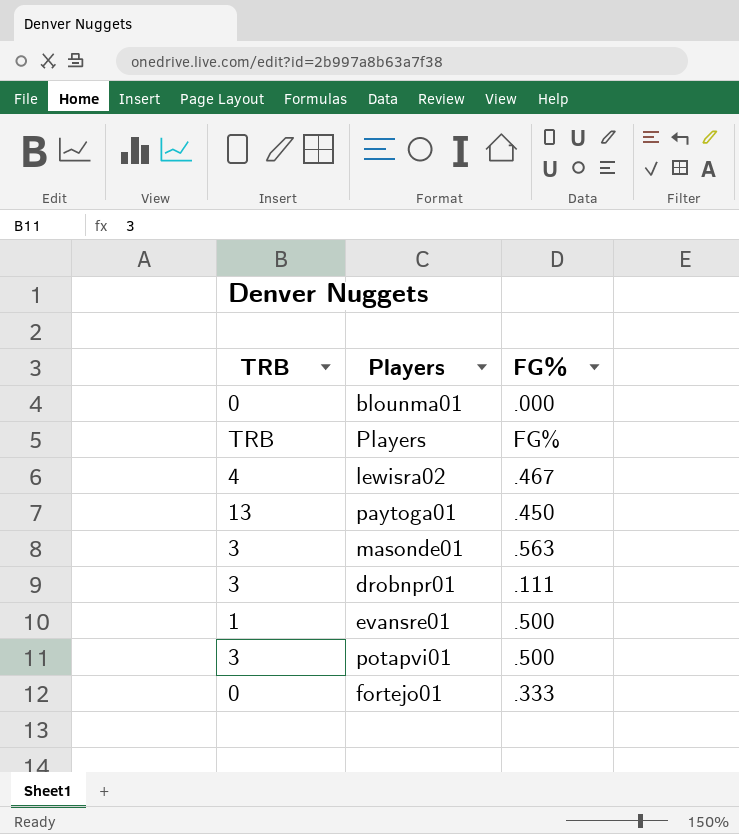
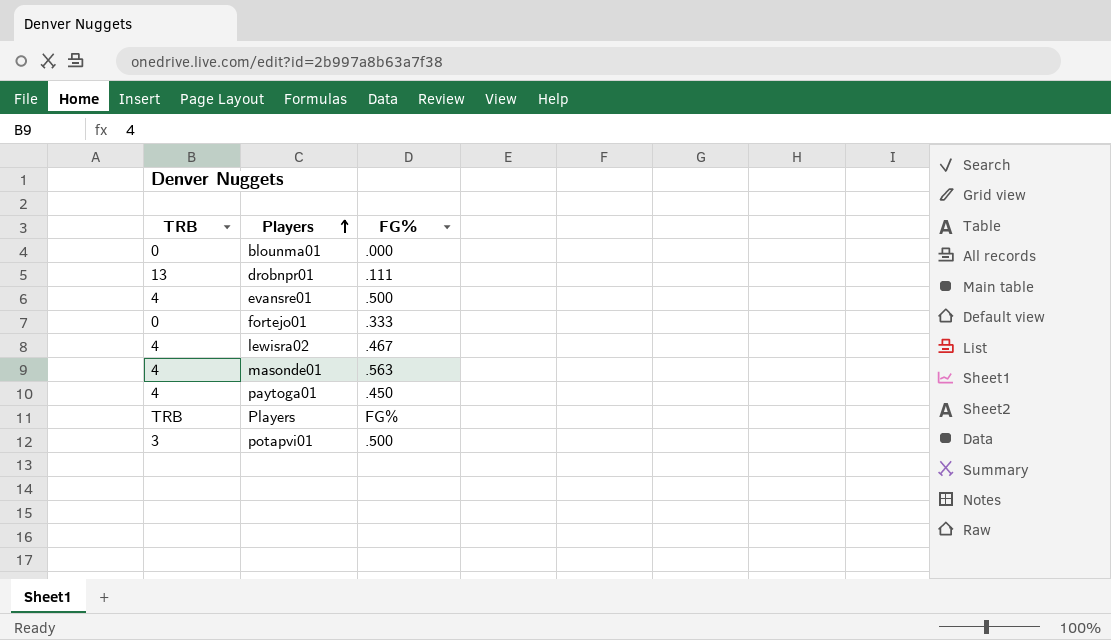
row order: none -> Players ascending
drobnpr01 | TRB: 3 -> 13
evansre01 | TRB: 1 -> 4
masonde01 | TRB: 3 -> 4
paytoga01 | TRB: 13 -> 4

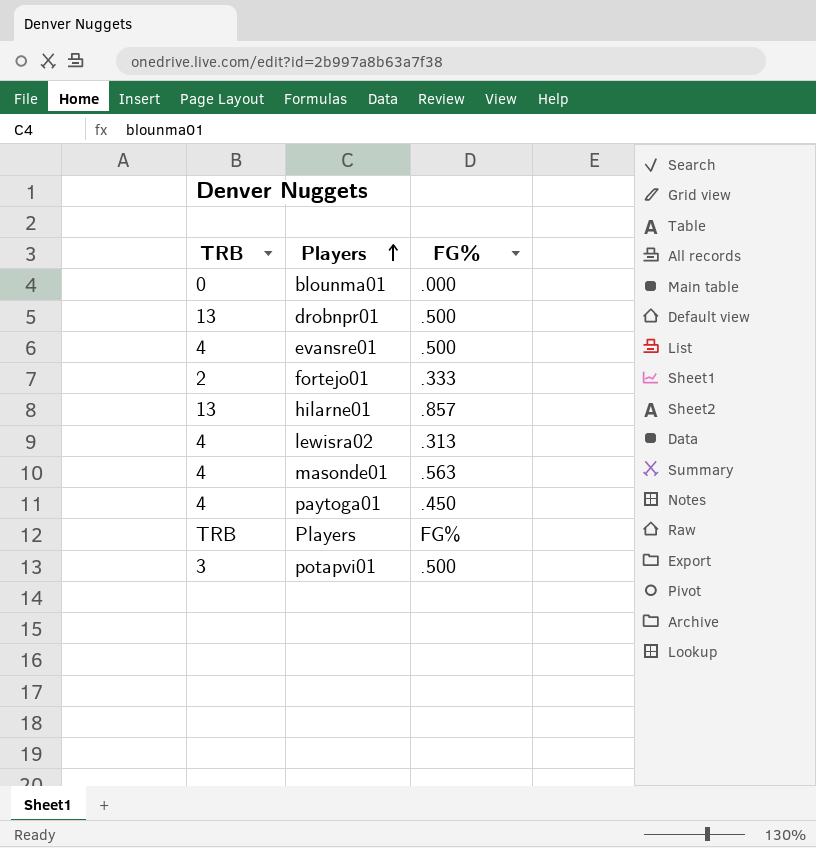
drobnpr01 | FG%: .111 -> .500
fortejo01 | TRB: 0 -> 2
row hilarne01: none -> 13 | .857
lewisra02 | FG%: .467 -> .313

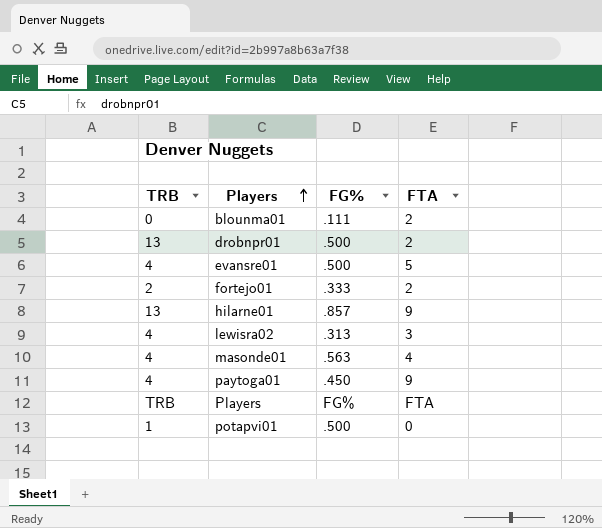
column FTA | position: none -> 4
blounma01 | FG%: .000 -> .111
potapvi01 | TRB: 3 -> 1

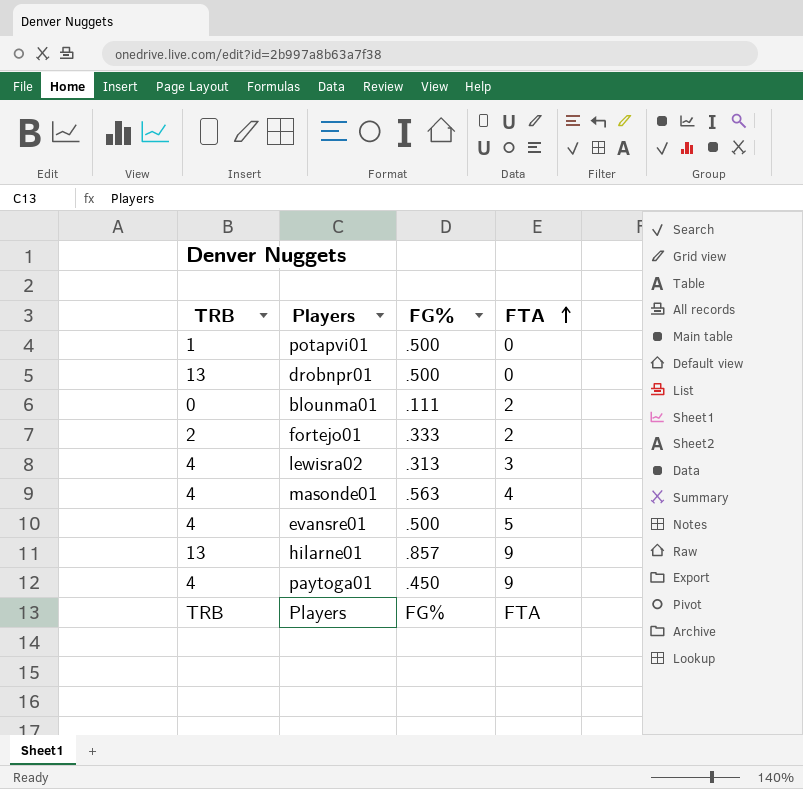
row order: Players ascending -> FTA ascending
drobnpr01 | FTA: 2 -> 0

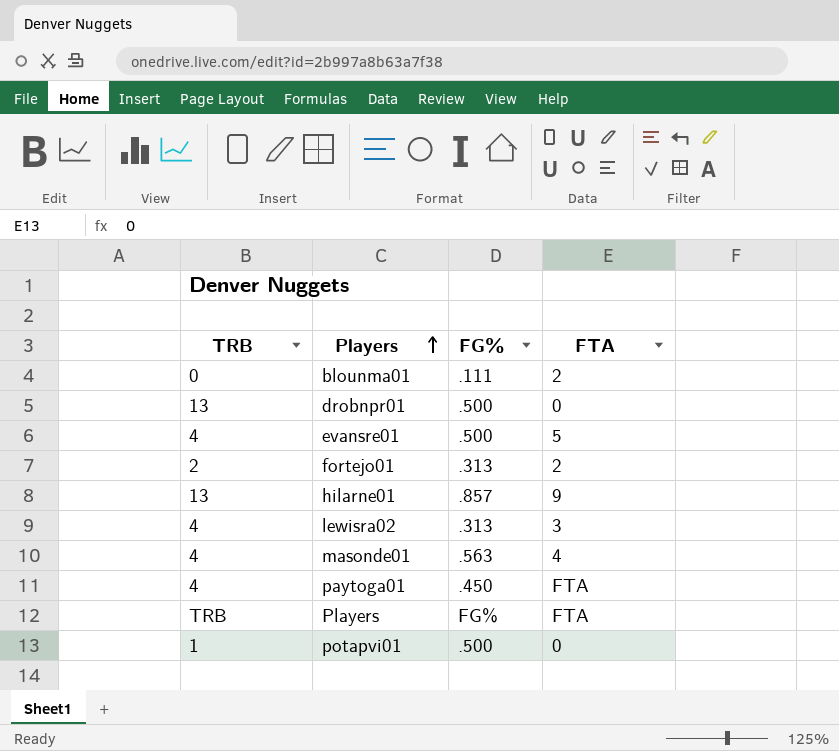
row order: FTA ascending -> Players ascending
fortejo01 | FG%: .333 -> .313
paytoga01 | FTA: 9 -> FTA

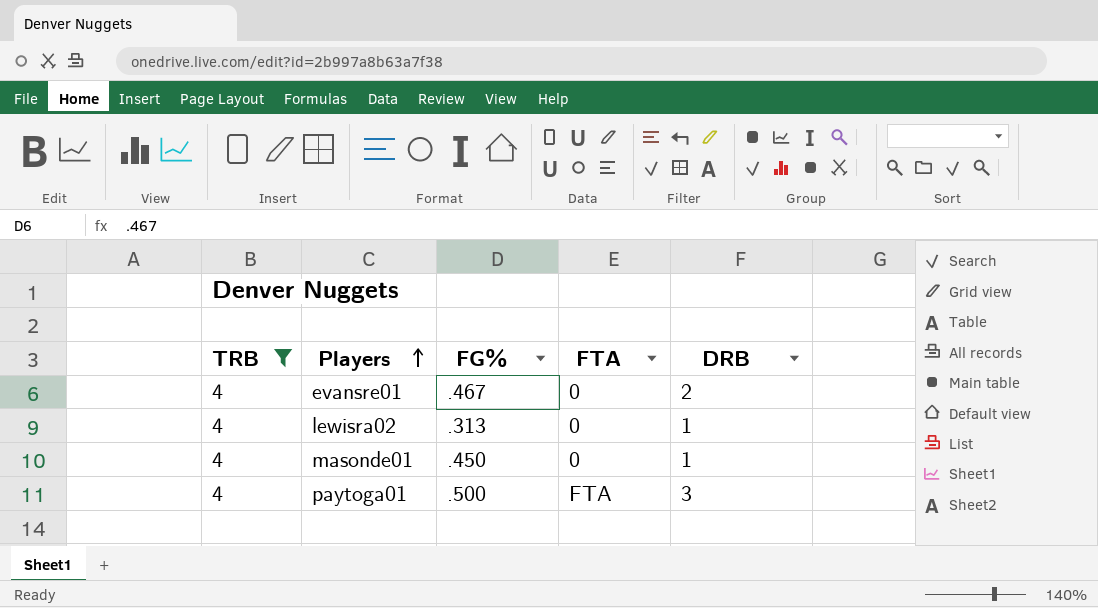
filter: none -> TRB = 4
column DRB | position: none -> 5
evansre01 | FG%: .500 -> .467
evansre01 | FTA: 5 -> 0
lewisra02 | FTA: 3 -> 0
masonde01 | FG%: .563 -> .450
masonde01 | FTA: 4 -> 0
paytoga01 | FG%: .450 -> .500

